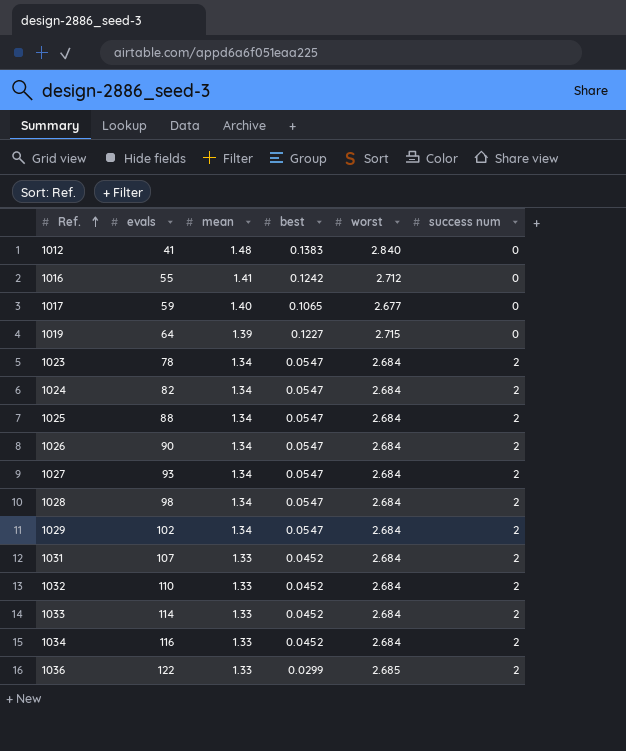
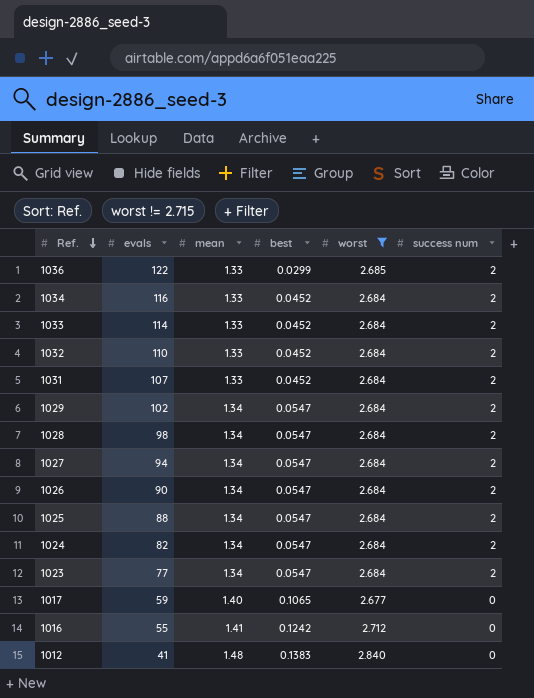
filter: none -> worst != 2.715
row order: Ref. ascending -> Ref. descending
1027 | evals: 93 -> 94
1023 | evals: 78 -> 77

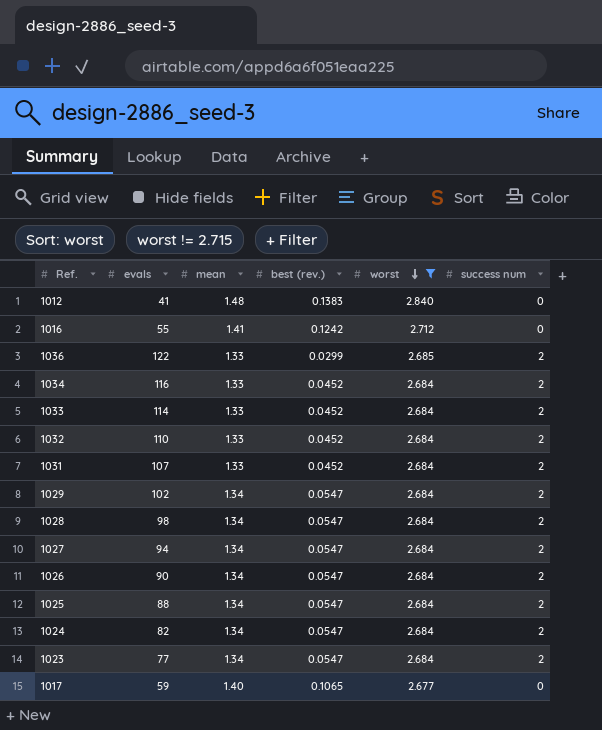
row order: Ref. descending -> worst descending
column name: best -> best (rev.)

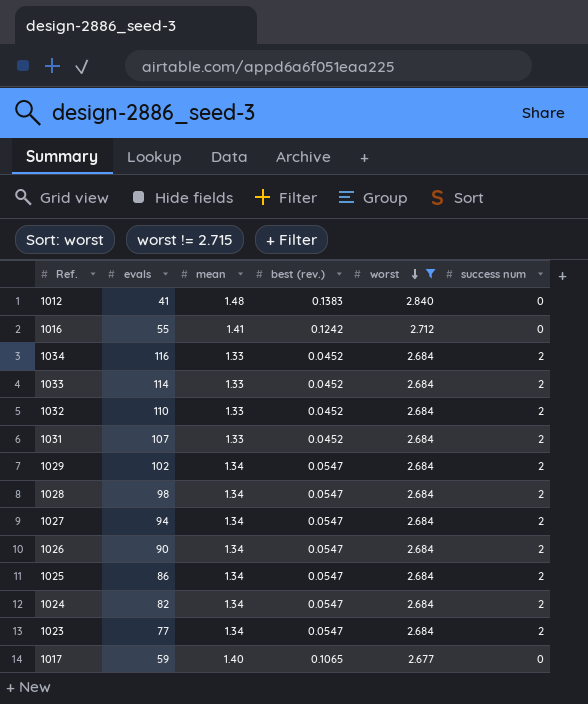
row 1036: 122 | 1.33 | 0.0299 | 2.685 | 2 -> none
1025 | evals: 88 -> 86

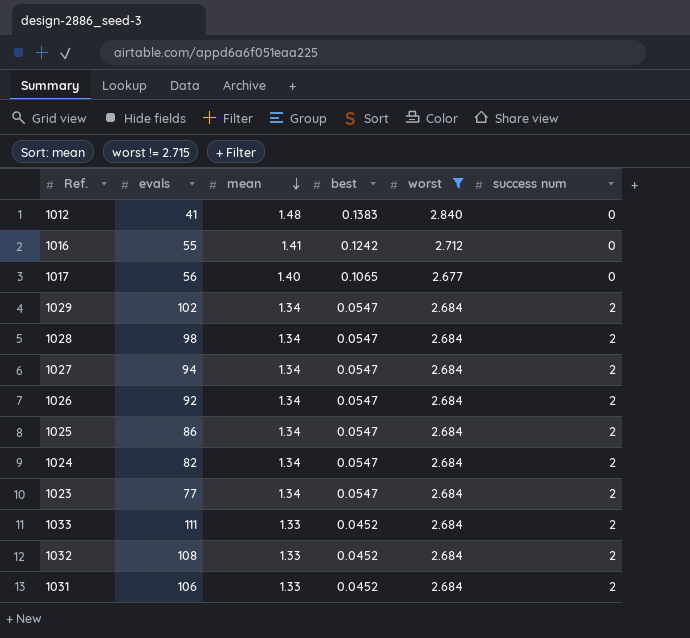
row order: worst descending -> mean descending
column name: best (rev.) -> best
row 1034: 116 | 1.33 | 0.0452 | 2.684 | 2 -> none
1017 | evals: 59 -> 56
1026 | evals: 90 -> 92
1033 | evals: 114 -> 111
1032 | evals: 110 -> 108
1031 | evals: 107 -> 106

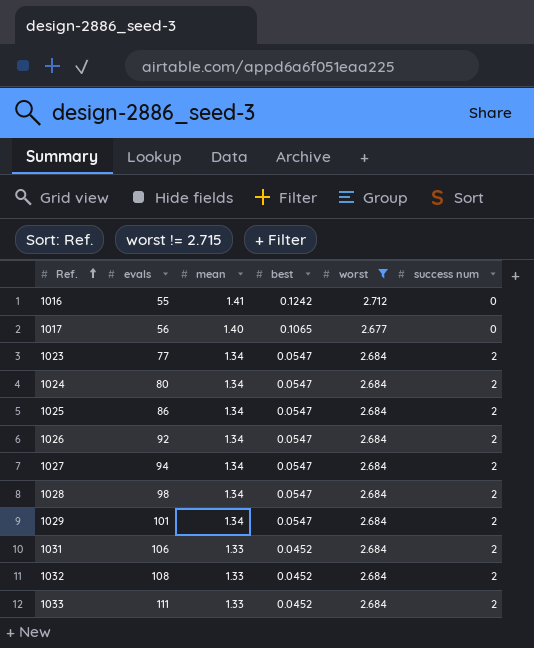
row order: mean descending -> Ref. ascending
row 1012: 41 | 1.48 | 0.1383 | 2.840 | 0 -> none
1024 | evals: 82 -> 80
1029 | evals: 102 -> 101

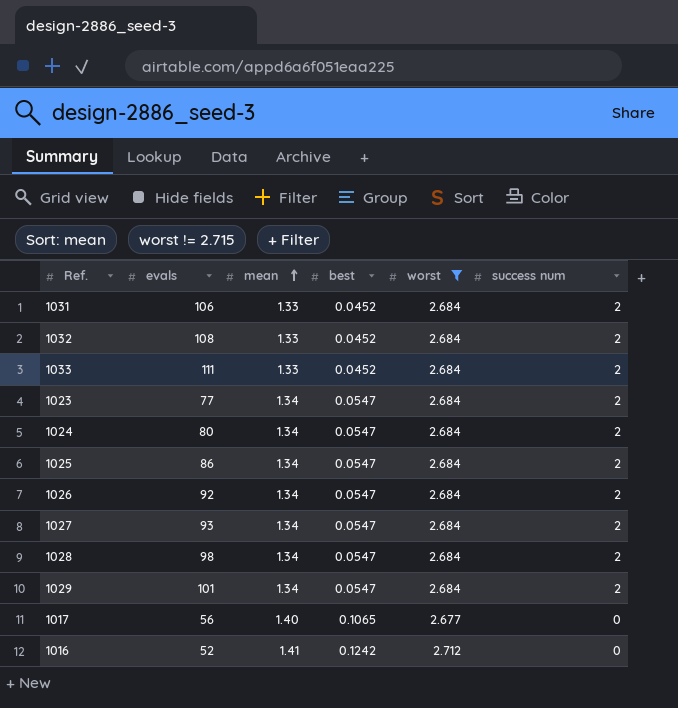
row order: Ref. ascending -> mean ascending
1027 | evals: 94 -> 93
1016 | evals: 55 -> 52

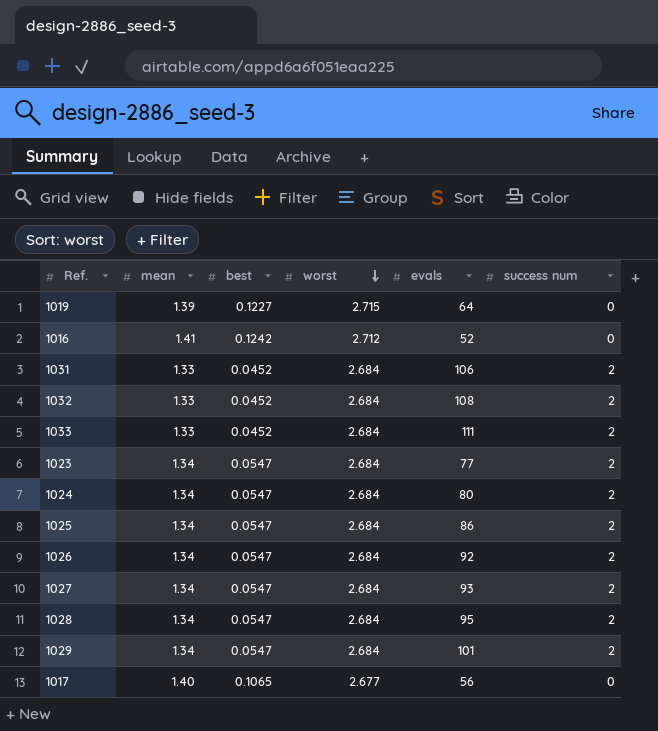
filter: worst != 2.715 -> none
row order: mean ascending -> worst descending
column evals | position: 2 -> 5
1028 | evals: 98 -> 95

